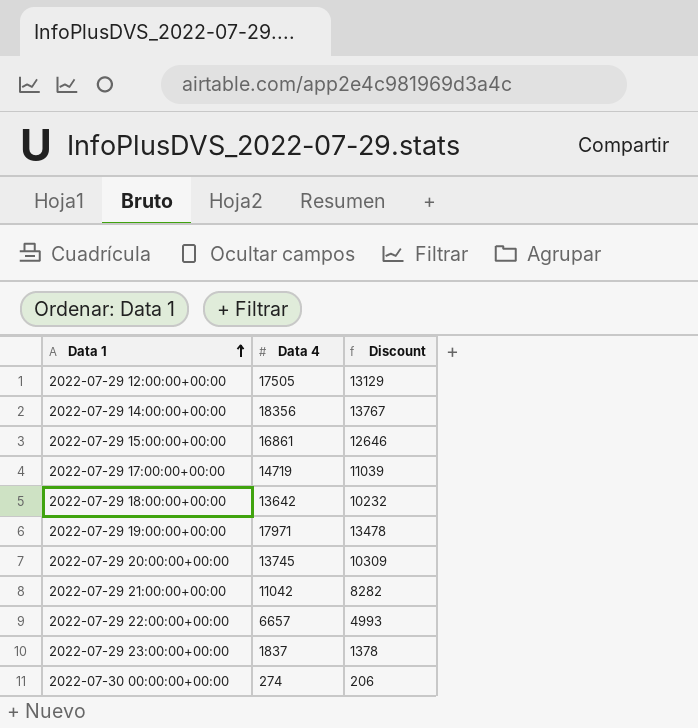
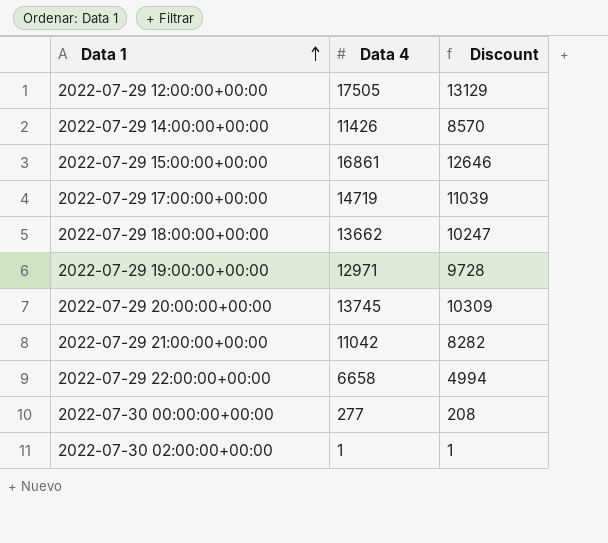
row 2022-07-29 23:00:00+00:00: 1837 | 1378 -> none
2022-07-29 14:00:00+00:00 | Data 4: 18356 -> 11426
2022-07-29 14:00:00+00:00 | Discount: 13767 -> 8570
2022-07-29 18:00:00+00:00 | Data 4: 13642 -> 13662
2022-07-29 18:00:00+00:00 | Discount: 10232 -> 10247
2022-07-29 19:00:00+00:00 | Data 4: 17971 -> 12971
2022-07-29 19:00:00+00:00 | Discount: 13478 -> 9728
2022-07-29 22:00:00+00:00 | Data 4: 6657 -> 6658
2022-07-29 22:00:00+00:00 | Discount: 4993 -> 4994
2022-07-30 00:00:00+00:00 | Data 4: 274 -> 277
2022-07-30 00:00:00+00:00 | Discount: 206 -> 208
row 2022-07-30 02:00:00+00:00: none -> 1 | 1

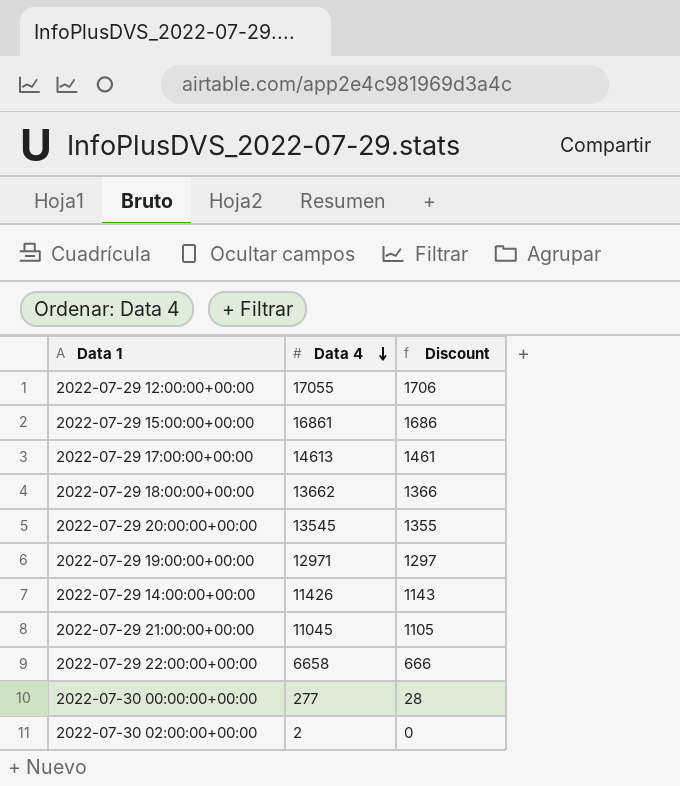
row order: Data 1 ascending -> Data 4 descending
column Discount | formula: [Data 4] * 0.75 -> [Data 4] * 0.1
2022-07-29 12:00:00+00:00 | Data 4: 17505 -> 17055
2022-07-29 17:00:00+00:00 | Data 4: 14719 -> 14613
2022-07-29 20:00:00+00:00 | Data 4: 13745 -> 13545
2022-07-29 21:00:00+00:00 | Data 4: 11042 -> 11045
2022-07-30 02:00:00+00:00 | Data 4: 1 -> 2

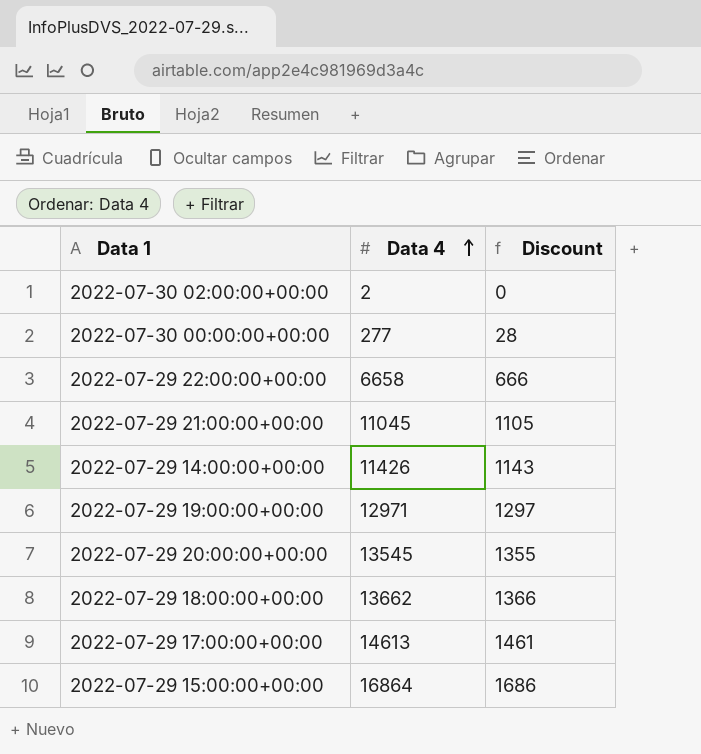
row order: Data 4 descending -> Data 4 ascending
row 2022-07-29 12:00:00+00:00: 17055 | 1706 -> none
2022-07-29 15:00:00+00:00 | Data 4: 16861 -> 16864

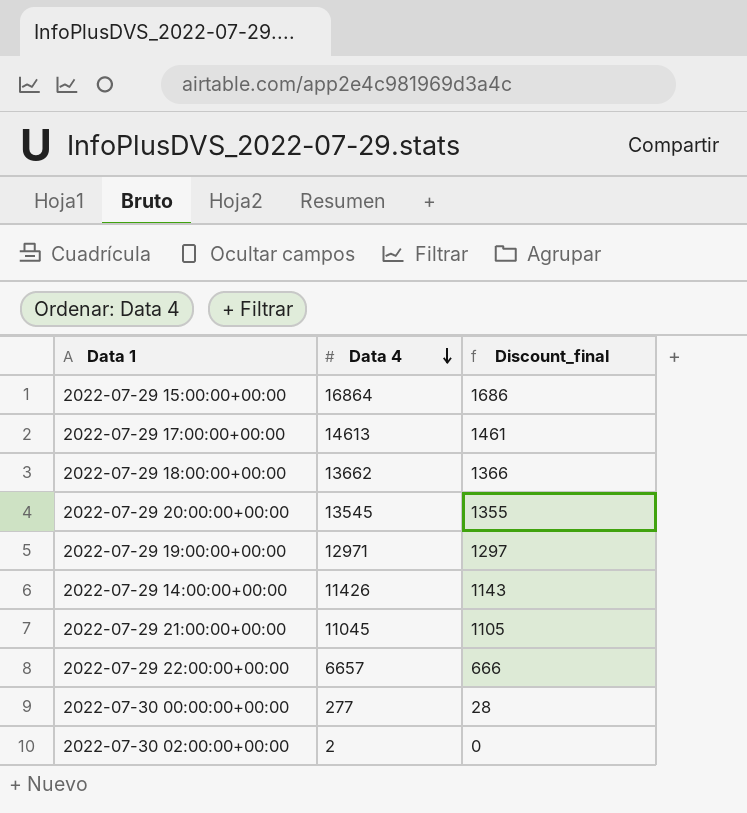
row order: Data 4 ascending -> Data 4 descending
column name: Discount -> Discount_final
2022-07-29 22:00:00+00:00 | Data 4: 6658 -> 6657

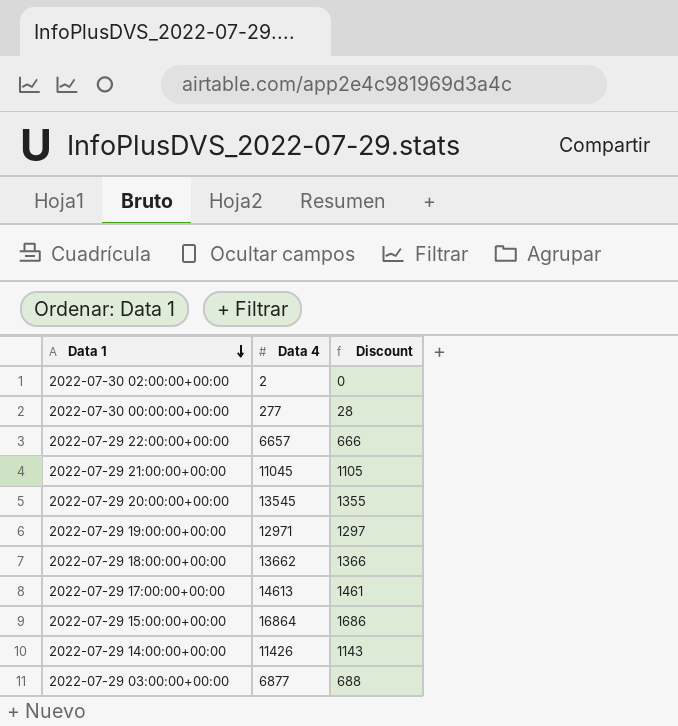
row order: Data 4 descending -> Data 1 descending
column name: Discount_final -> Discount
row 2022-07-29 03:00:00+00:00: none -> 6877 | 688

